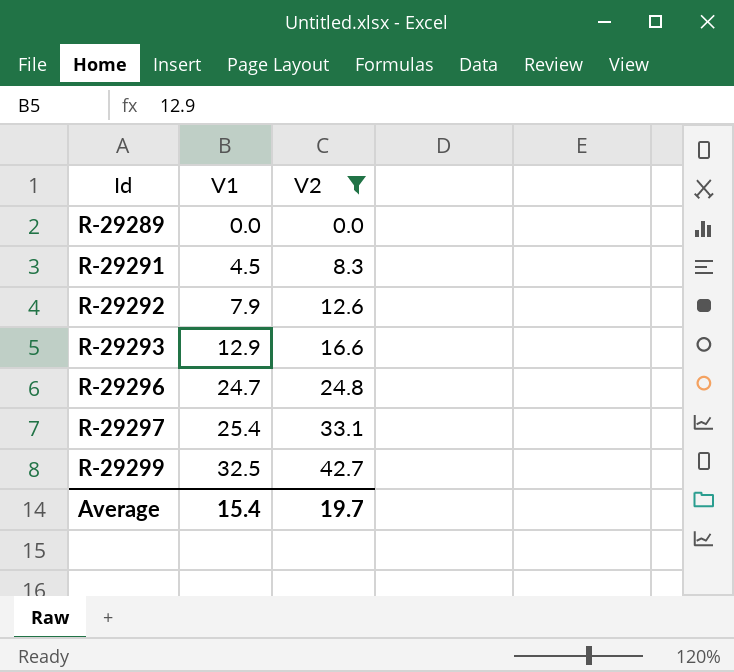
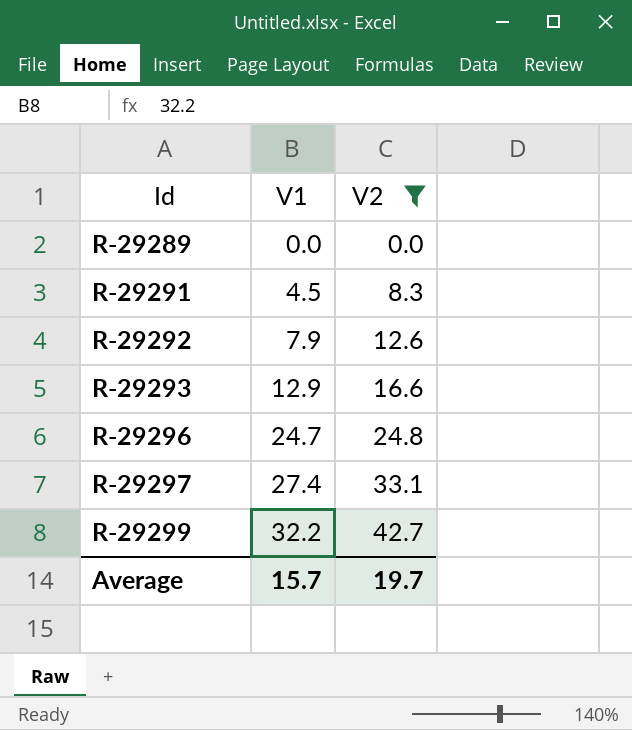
R-29297 | V1: 25.4 -> 27.4
R-29299 | V1: 32.5 -> 32.2
Average | V1: 15.4 -> 15.7

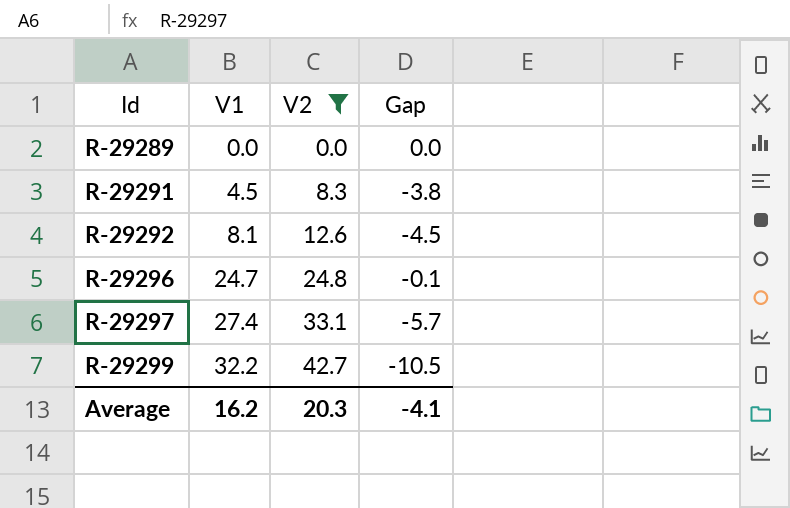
column Gap | formula: none -> [V1] - [V2]
row R-29293: 12.9 | 16.6 -> none
R-29292 | V1: 7.9 -> 8.1
Average | V1: 15.7 -> 16.2
Average | V2: 19.7 -> 20.3

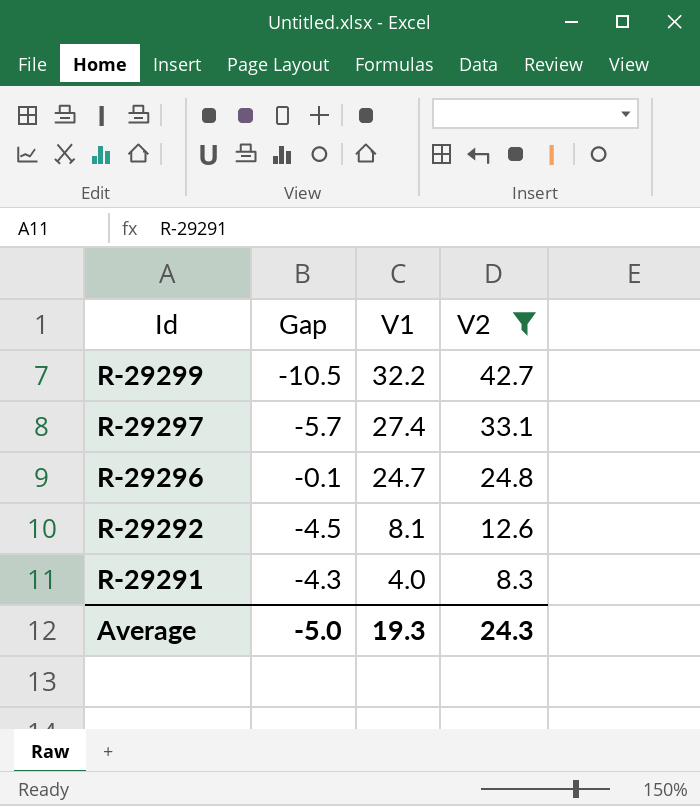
row order: Id ascending -> Id descending
column Gap | position: 4 -> 2
row R-29289: 0.0 | 0.0 | 0.0 -> none
R-29291 | Gap: -3.8 -> -4.3
R-29291 | V1: 4.5 -> 4.0
Average | Gap: -4.1 -> -5.0
Average | V1: 16.2 -> 19.3
Average | V2: 20.3 -> 24.3

